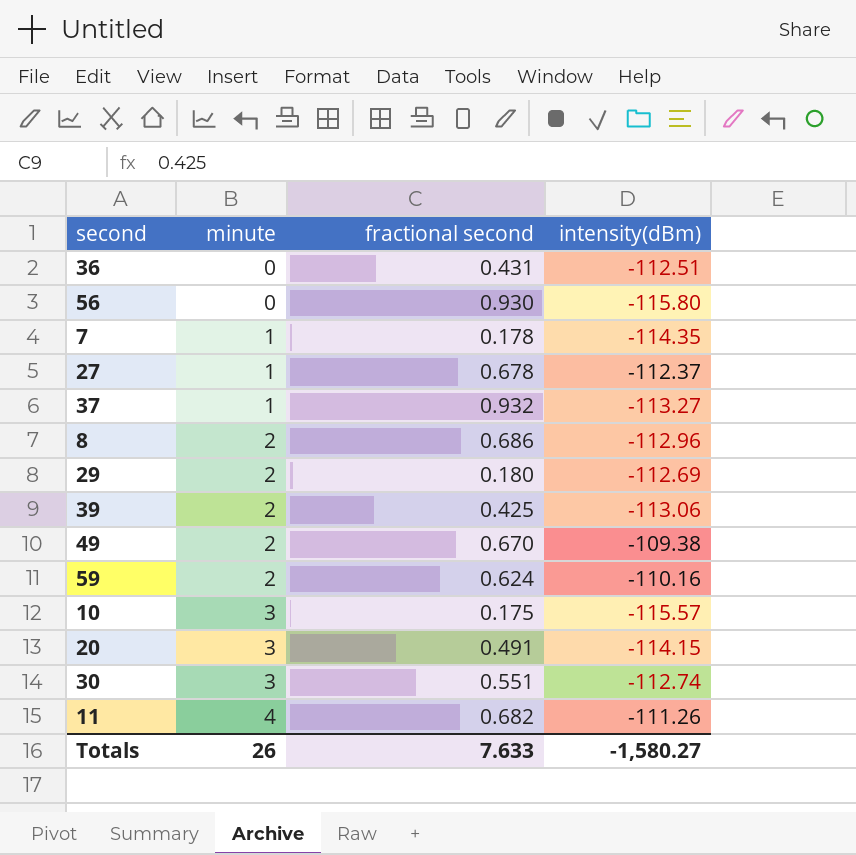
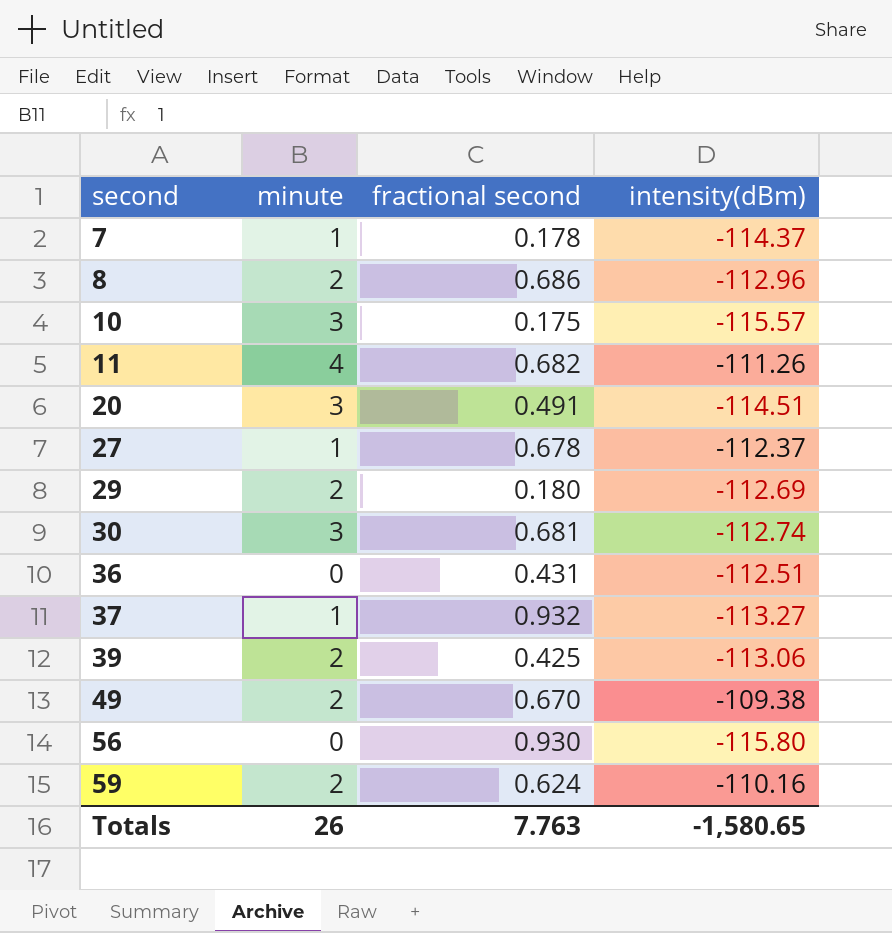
row order: minute ascending -> second ascending
7 | intensity(dBm): -114.35 -> -114.37
20 | intensity(dBm): -114.15 -> -114.51
30 | fractional second: 0.551 -> 0.681
Totals | fractional second: 7.633 -> 7.763
Totals | intensity(dBm): -1,580.27 -> -1,580.65

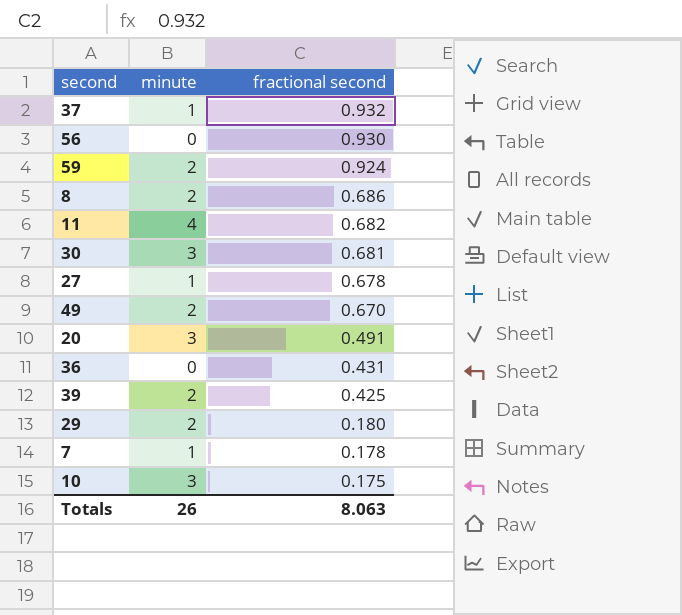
row order: second ascending -> fractional second descending
column intensity(dBm) | position: 4 -> none
59 | fractional second: 0.624 -> 0.924
Totals | fractional second: 7.763 -> 8.063

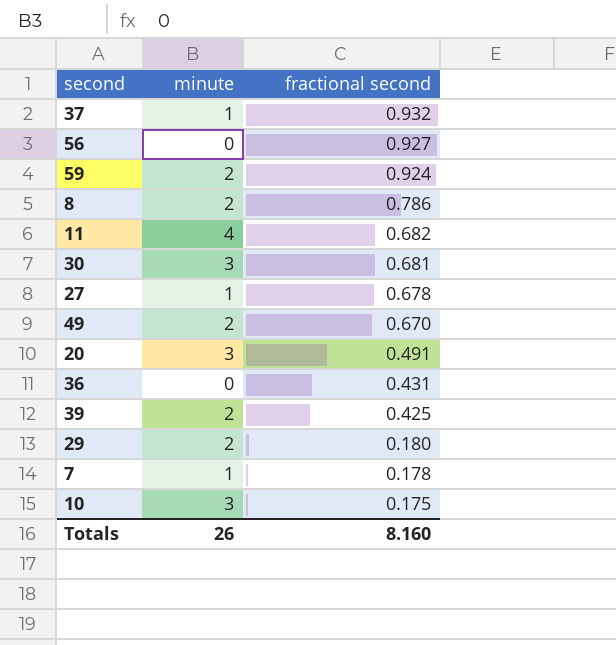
56 | fractional second: 0.930 -> 0.927
8 | fractional second: 0.686 -> 0.786
Totals | fractional second: 8.063 -> 8.160

